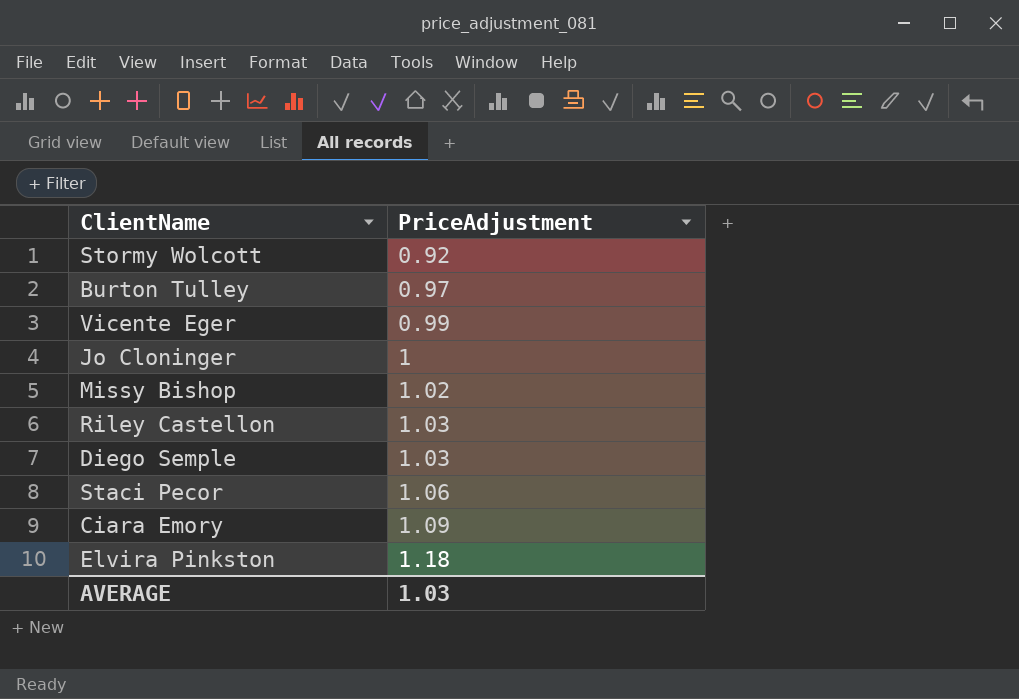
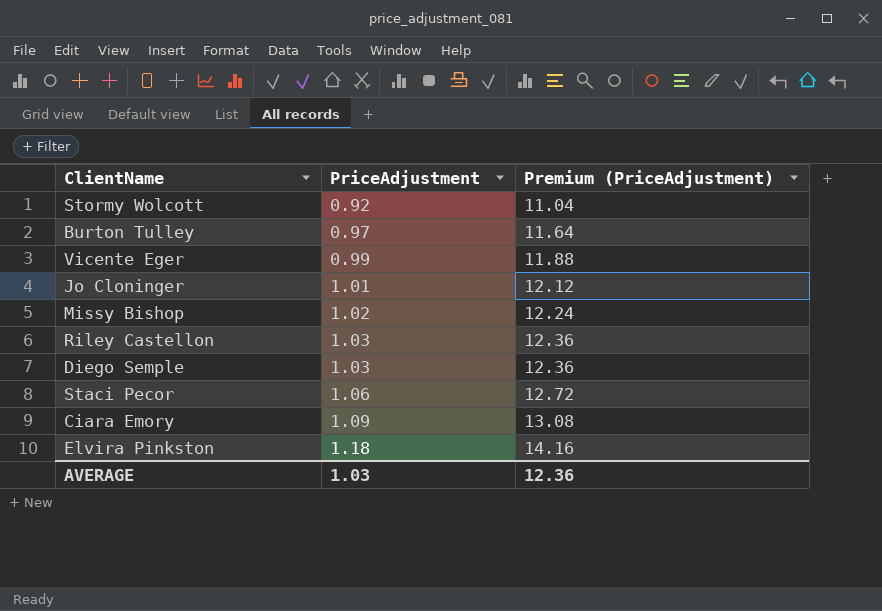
column Premium (PriceAdjustment) | formula: none -> [PriceAdjustment] * 12
Jo Cloninger | PriceAdjustment: 1 -> 1.01

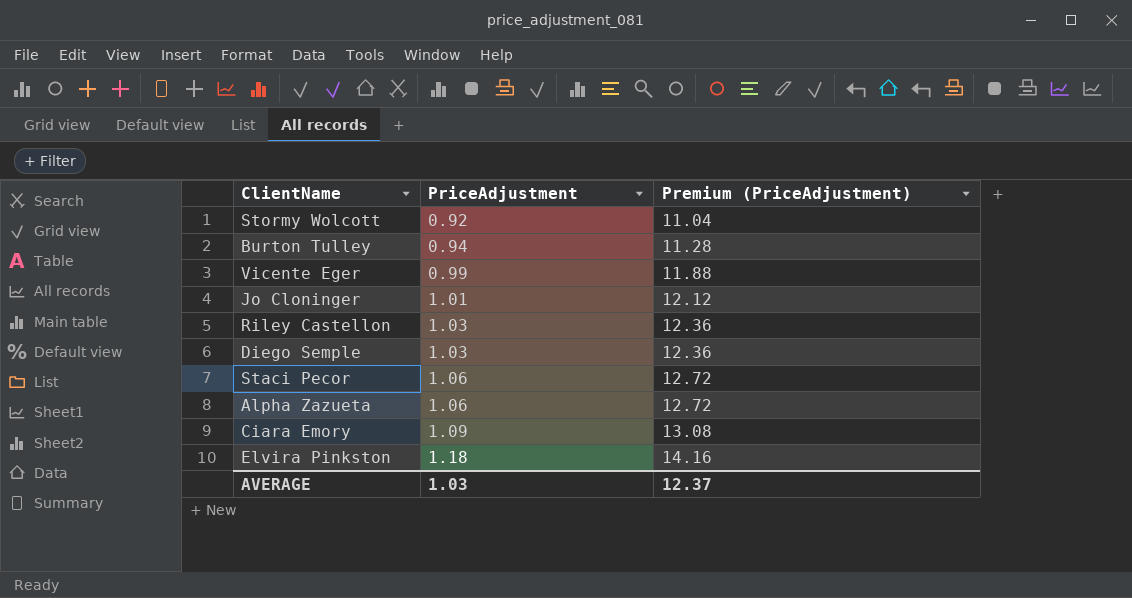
row Missy Bishop: 1.02 | 12.24 -> none
Burton Tulley | PriceAdjustment: 0.97 -> 0.94
Burton Tulley | Premium (PriceAdjustment): 11.64 -> 11.28
row Alpha Zazueta: none -> 1.06 | 12.72
AVERAGE | Premium (PriceAdjustment): 12.36 -> 12.37

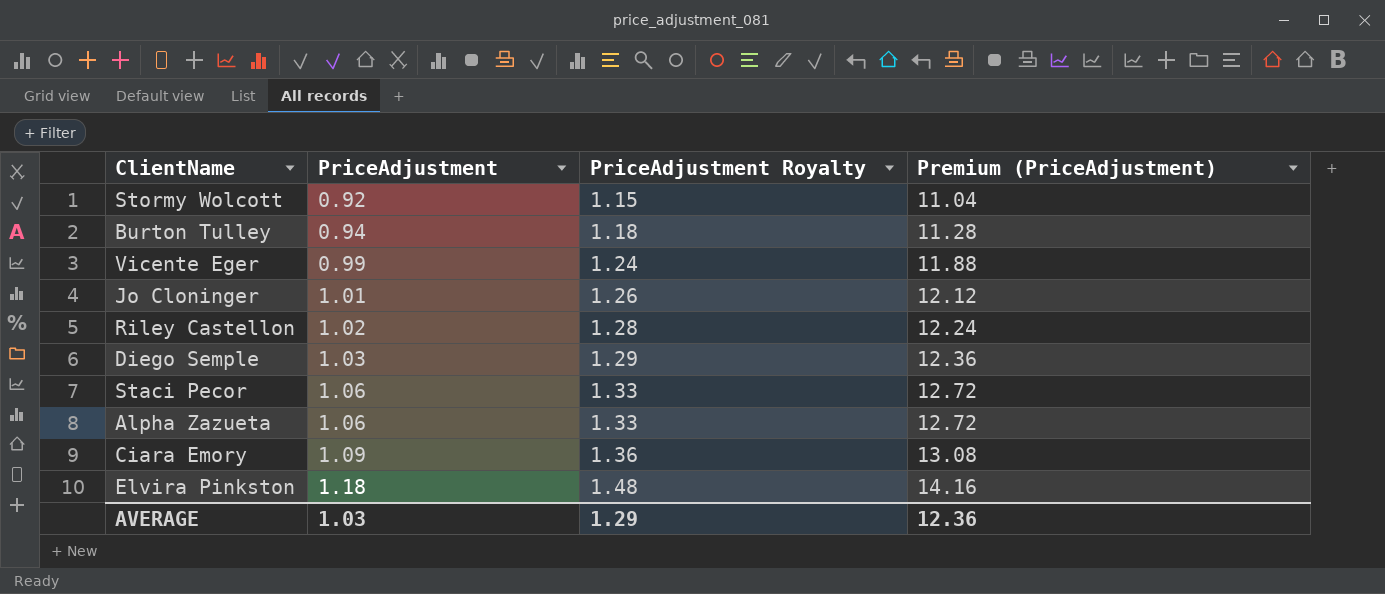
column PriceAdjustment Royalty | formula: none -> [PriceAdjustment] * 1.25
Riley Castellon | PriceAdjustment: 1.03 -> 1.02
Riley Castellon | Premium (PriceAdjustment): 12.36 -> 12.24
AVERAGE | Premium (PriceAdjustment): 12.37 -> 12.36

